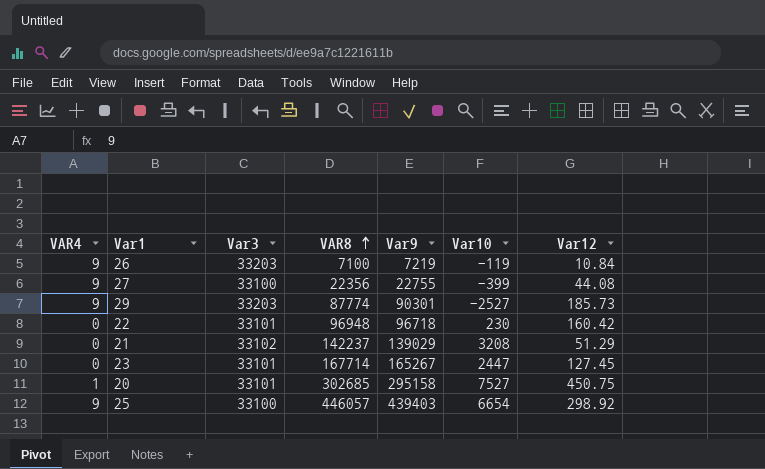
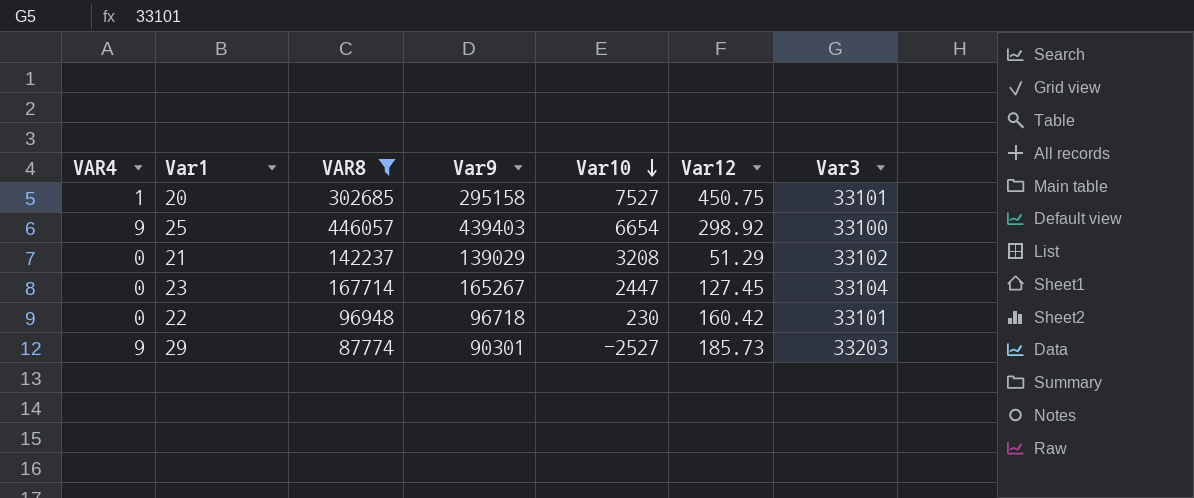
filter: none -> VAR8 >= 87774
row order: VAR8 ascending -> Var10 descending
column Var3 | position: 3 -> 7
23 | Var3: 33101 -> 33104

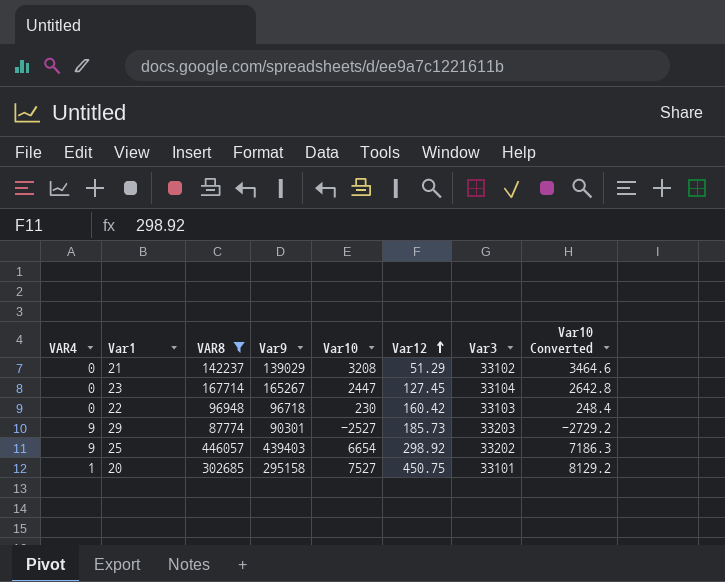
row order: Var10 descending -> Var12 ascending
column Var10 Converted | formula: none -> [Var10] * 1.08
22 | Var3: 33101 -> 33103
25 | Var3: 33100 -> 33202

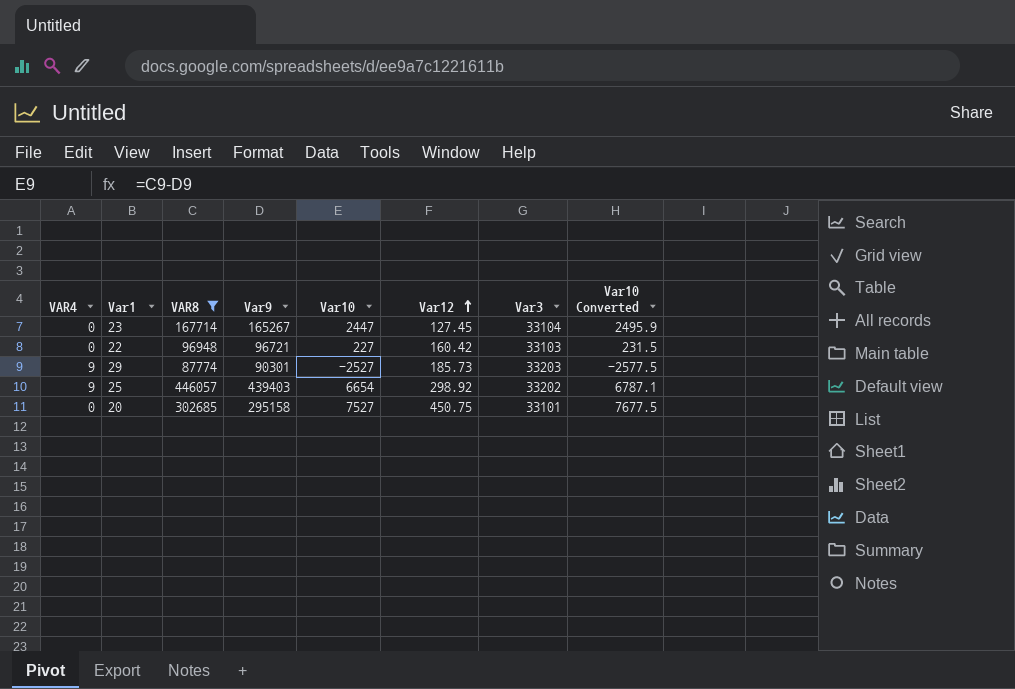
column Var10 Converted | formula: [Var10] * 1.08 -> [Var10] * 1.02
row 21: 0 | 142237 | 139029 | 3208 | 51.29 | 33102 | 3464.6 -> none
22 | Var9: 96718 -> 96721
22 | Var10: 230 -> 227
20 | VAR4: 1 -> 0

